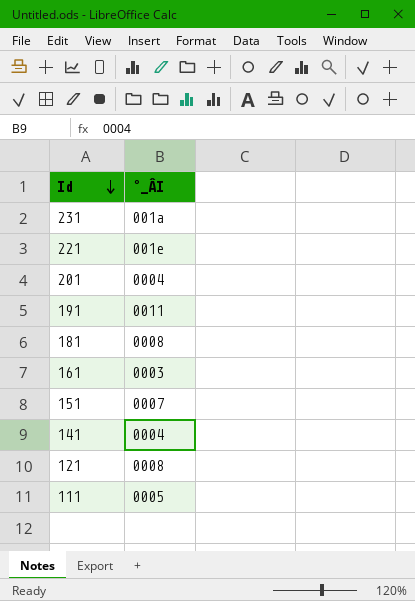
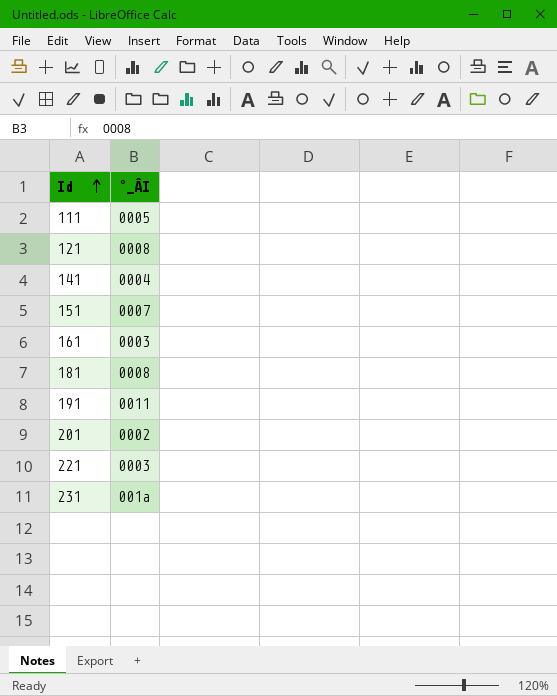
row order: Id descending -> Id ascending
201 | °_ÂI: 0004 -> 0002
221 | °_ÂI: 001e -> 0003

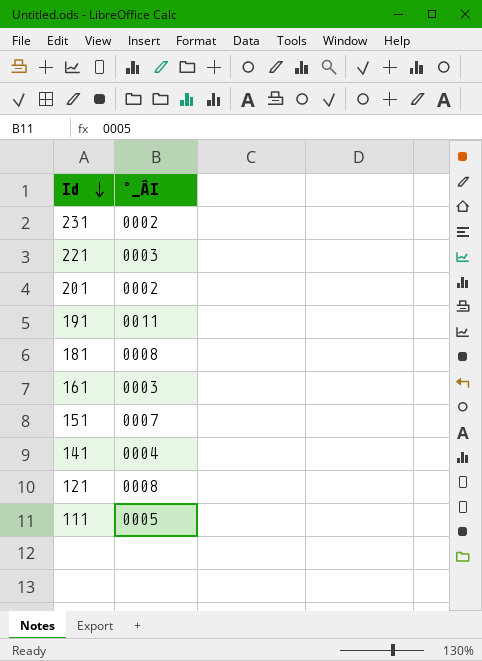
row order: Id ascending -> Id descending
231 | °_ÂI: 001a -> 0002

